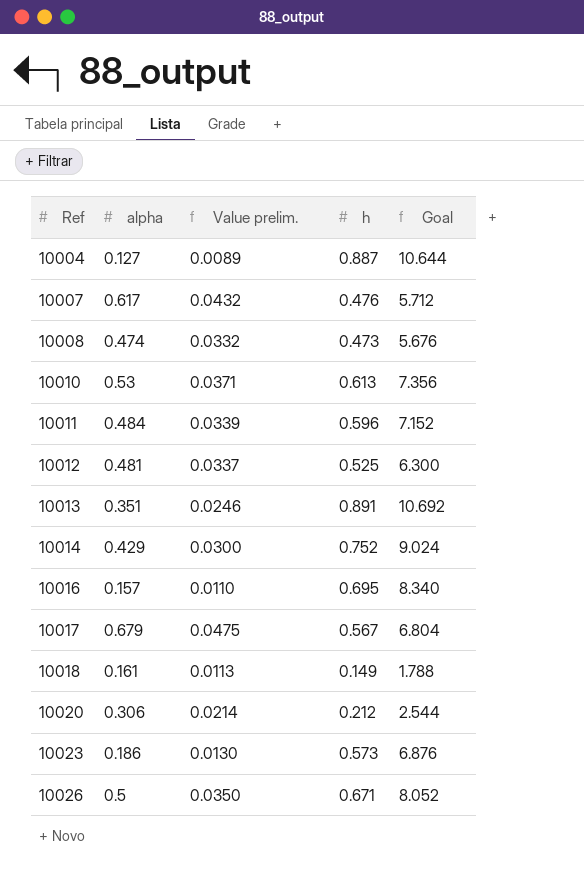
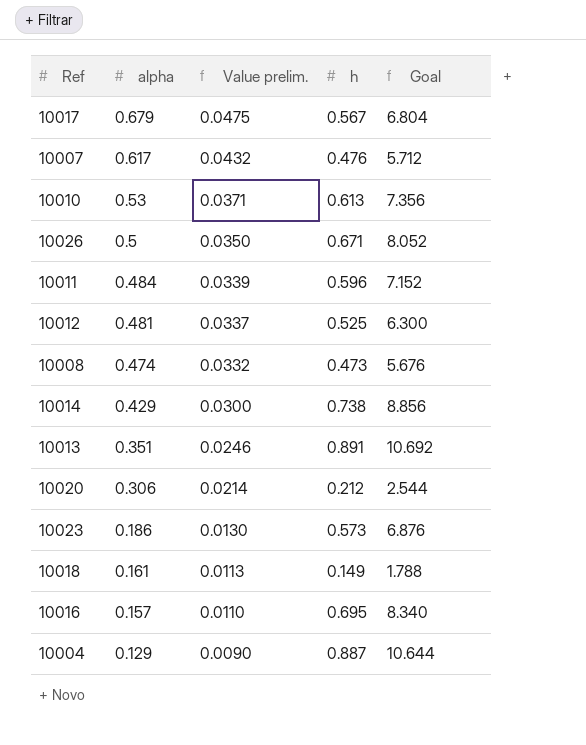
row order: Ref ascending -> alpha descending
10014 | h: 0.752 -> 0.738
10014 | Goal: 9.024 -> 8.856
10004 | alpha: 0.127 -> 0.129
10004 | Value prelim.: 0.0089 -> 0.0090

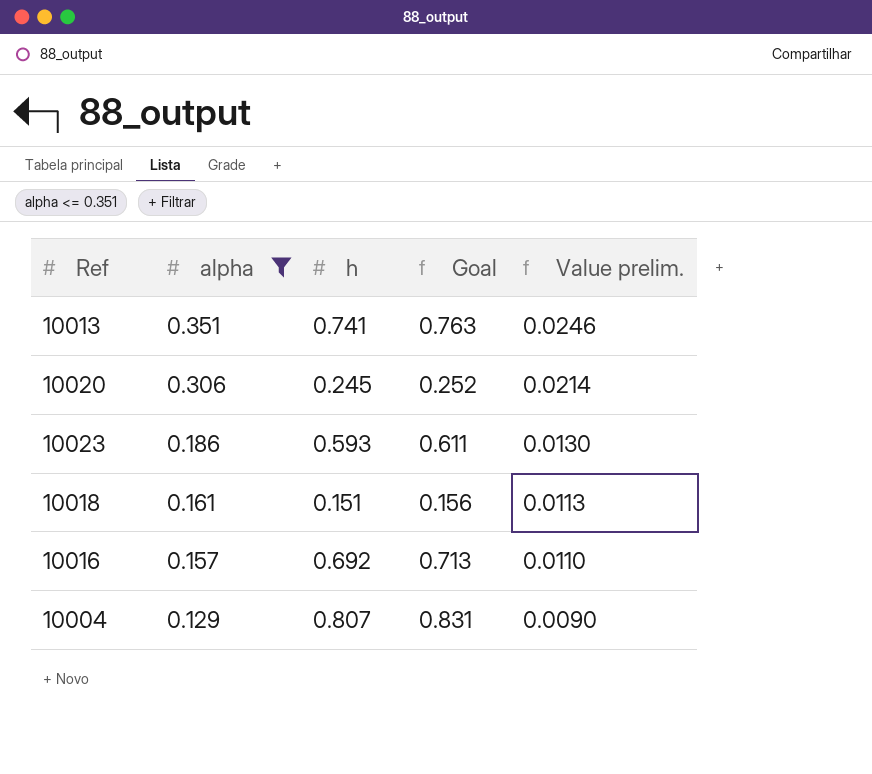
filter: none -> alpha <= 0.351
column Goal | formula: [h] * 12 -> [h] * 1.03
column Value prelim. | position: 3 -> 5
10013 | h: 0.891 -> 0.741
10020 | h: 0.212 -> 0.245
10023 | h: 0.573 -> 0.593
10018 | h: 0.149 -> 0.151
10016 | h: 0.695 -> 0.692
10004 | h: 0.887 -> 0.807

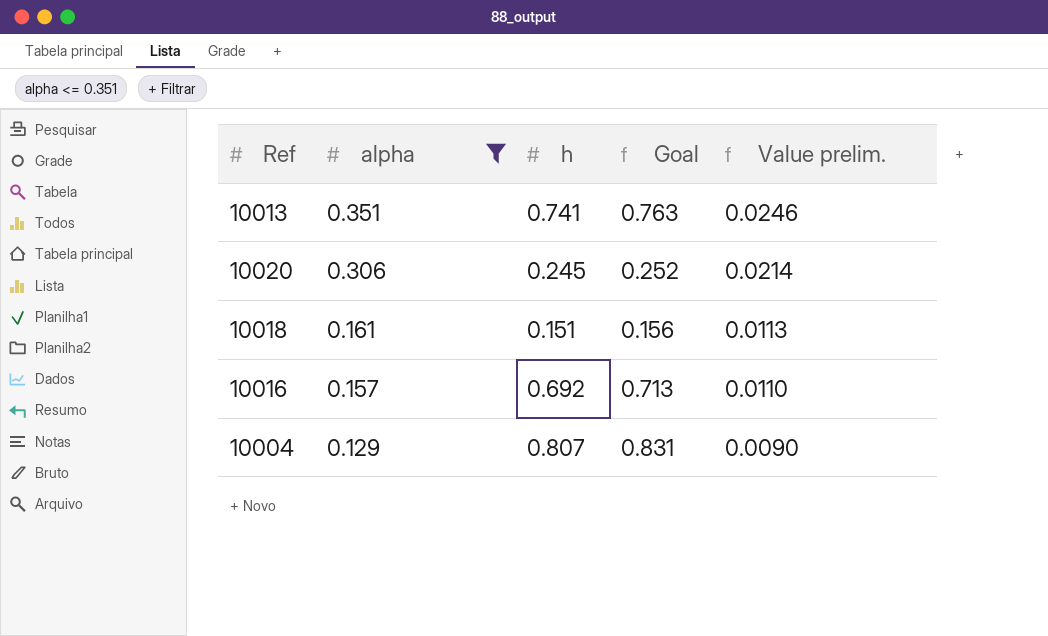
row 10023: 0.186 | 0.593 | 0.611 | 0.0130 -> none

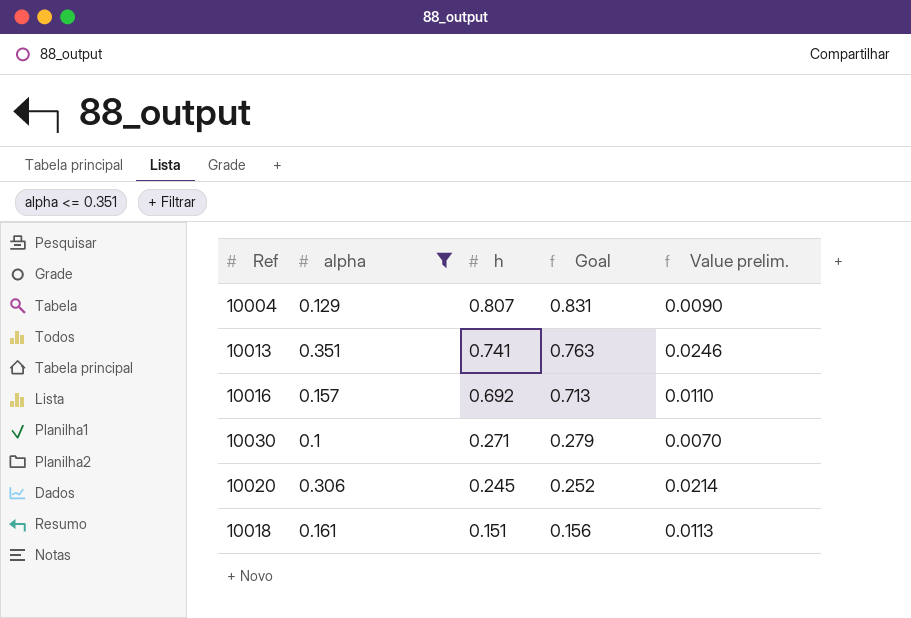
row order: alpha descending -> h descending
row 10030: none -> 0.1 | 0.271 | 0.279 | 0.0070

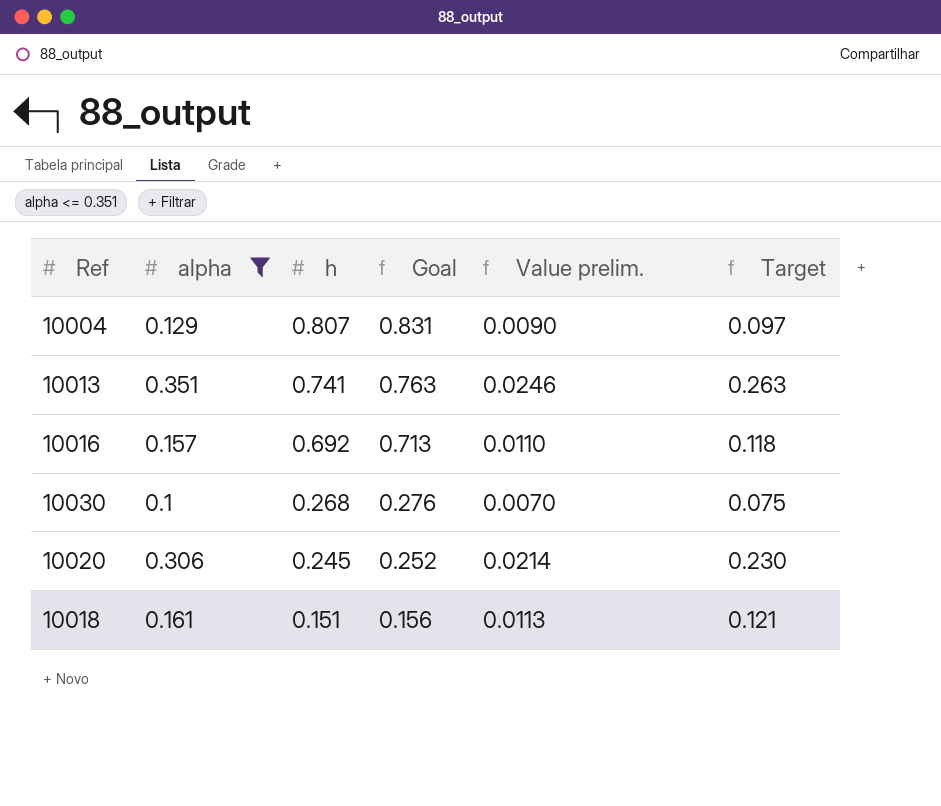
column Target | formula: none -> [alpha] * 0.75
10030 | h: 0.271 -> 0.268
10030 | Goal: 0.279 -> 0.276

